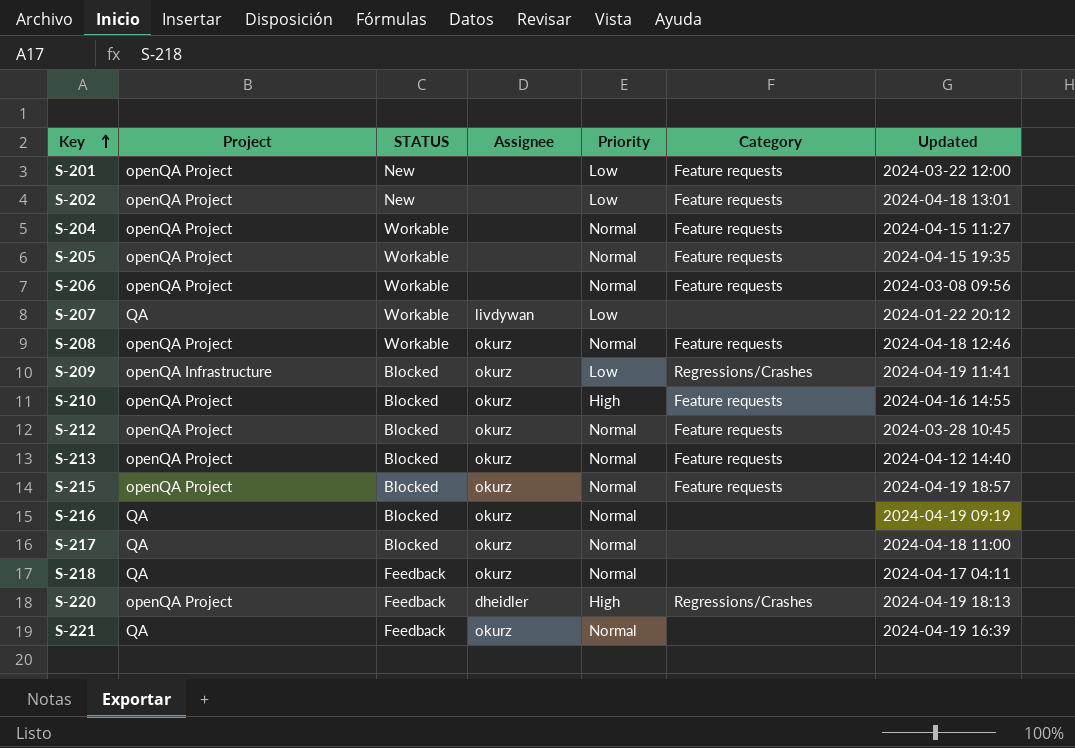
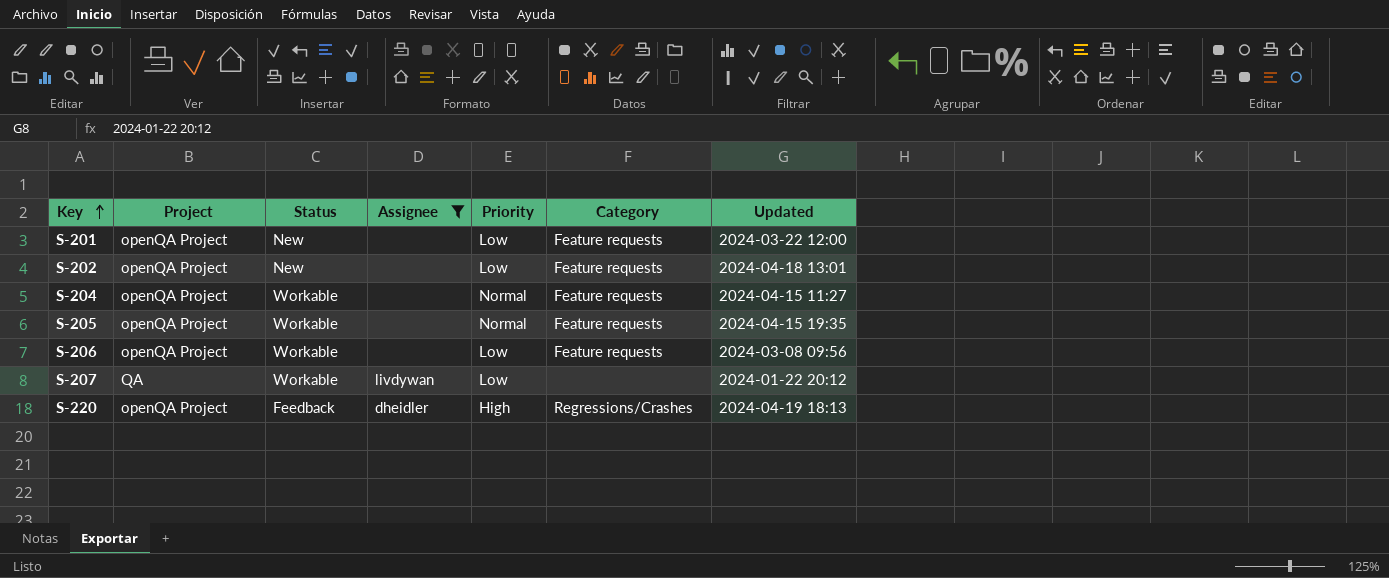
filter: none -> Assignee != okurz
column name: STATUS -> Status
S-206 | Priority: Normal -> Low

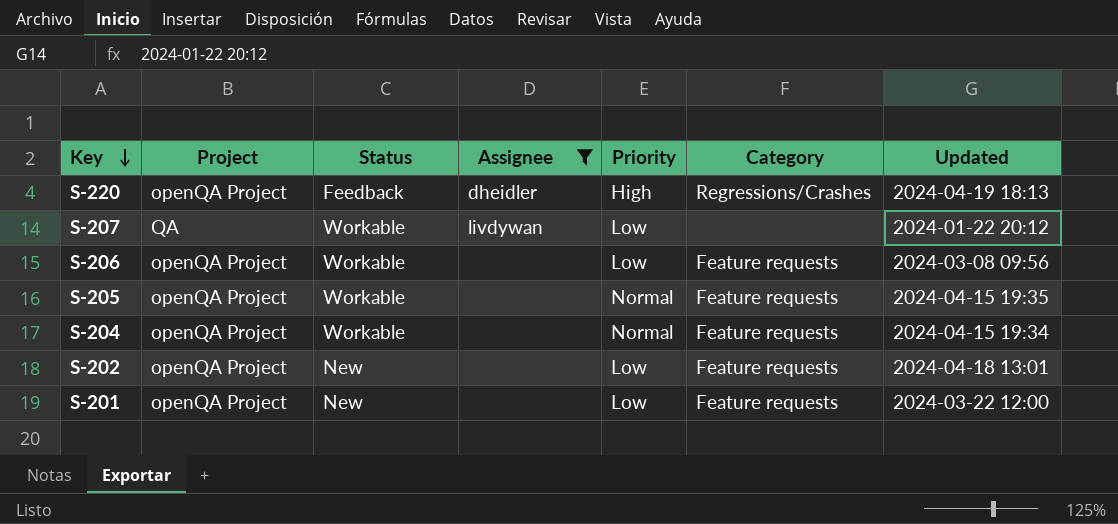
row order: Key ascending -> Key descending
S-204 | Updated: 2024-04-15 11:27 -> 2024-04-15 19:34

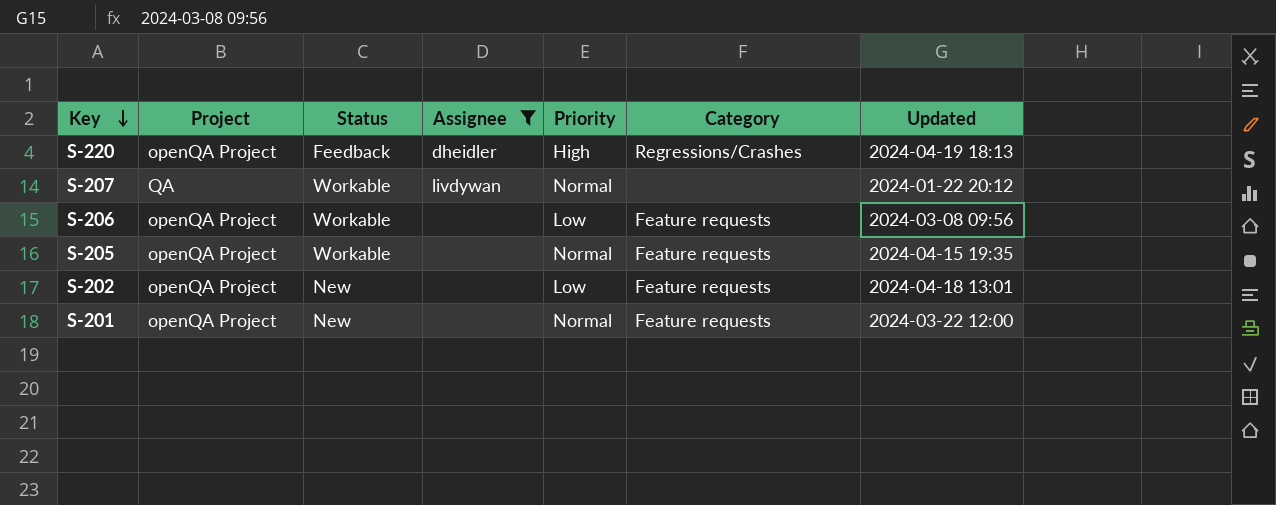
row S-204: openQA Project | Workable | none | Normal | Feature requests | 2024-04-15 19:34 -> none
S-207 | Priority: Low -> Normal
S-201 | Priority: Low -> Normal

